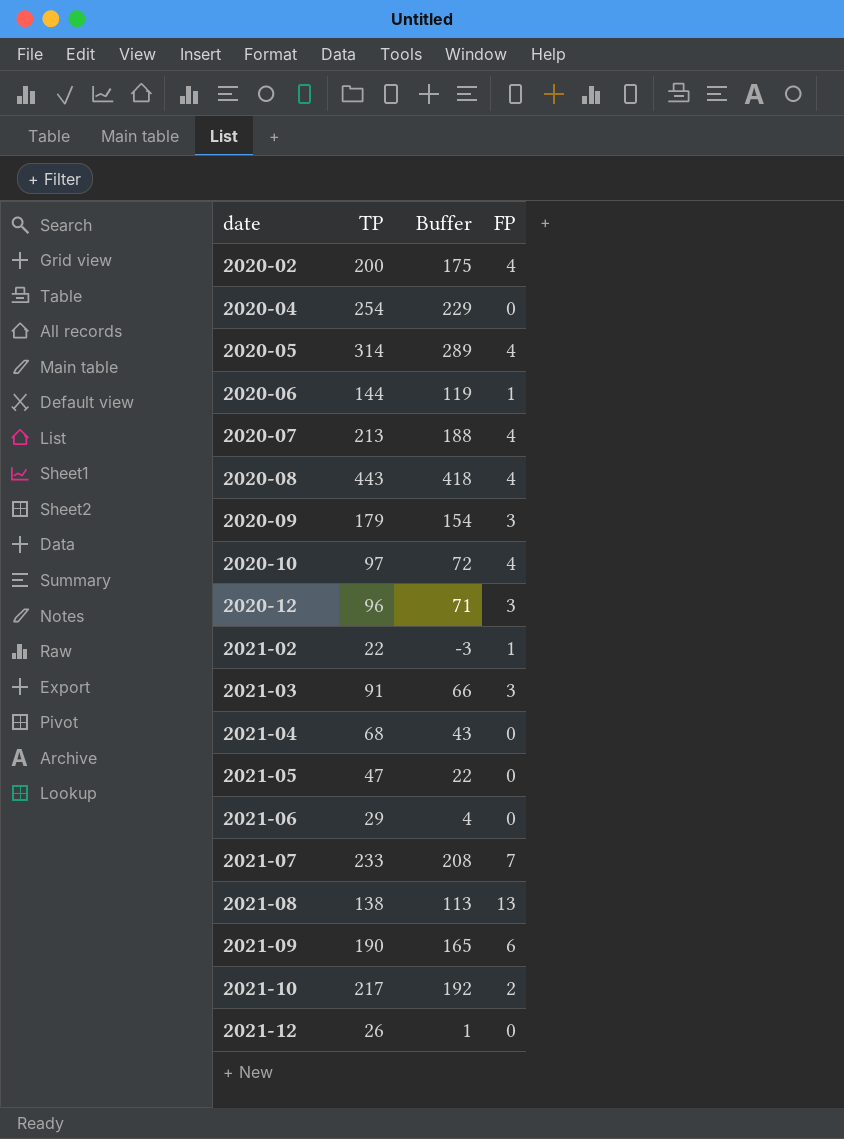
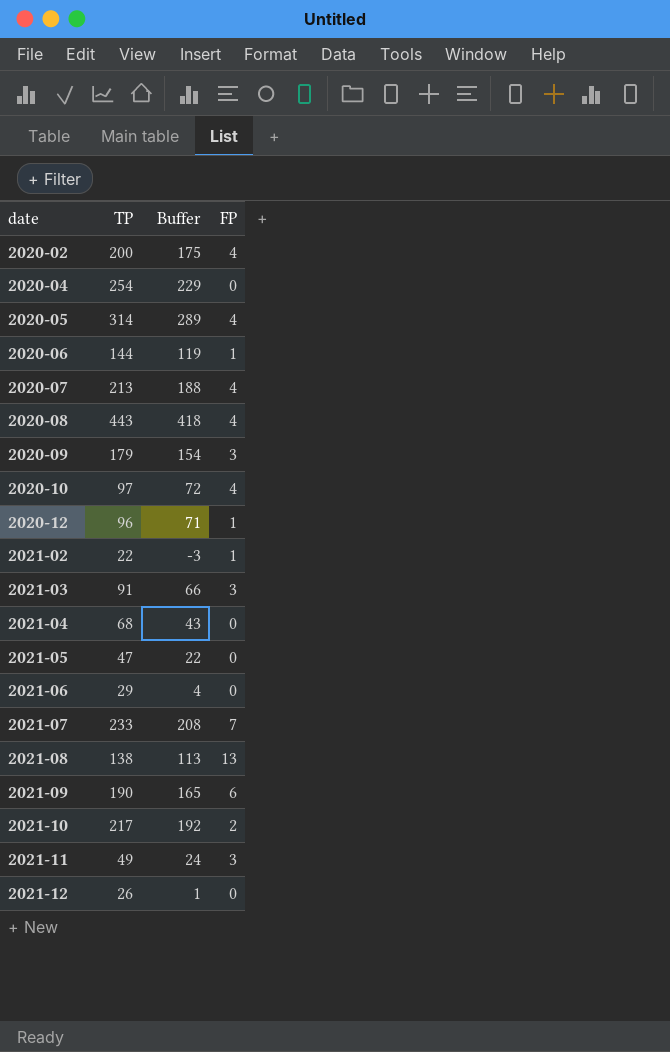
2020-12 | FP: 3 -> 1
row 2021-11: none -> 49 | 24 | 3

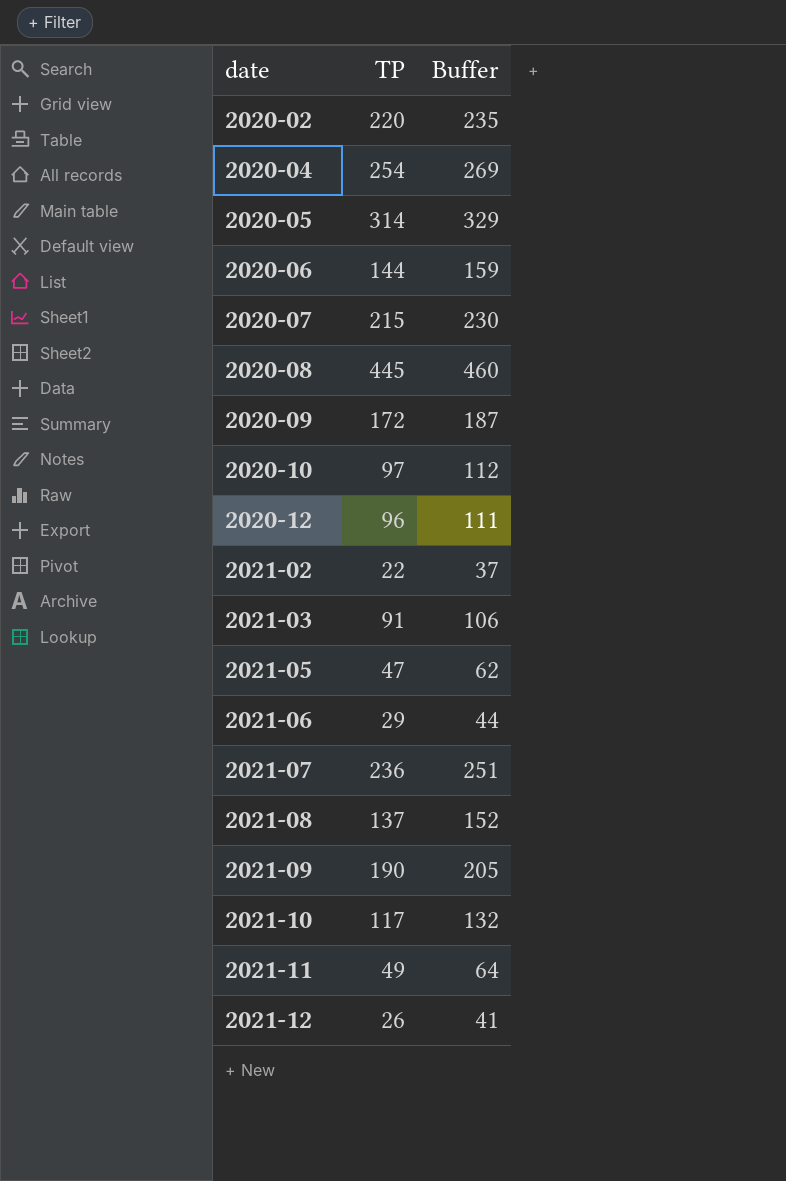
column FP | position: 4 -> none
column Buffer | formula: [TP] - 25 -> [TP] + 15
row 2021-04: 68 | 43 | 0 -> none
2020-02 | TP: 200 -> 220
2020-07 | TP: 213 -> 215
2020-08 | TP: 443 -> 445
2020-09 | TP: 179 -> 172
2021-07 | TP: 233 -> 236
2021-08 | TP: 138 -> 137
2021-10 | TP: 217 -> 117

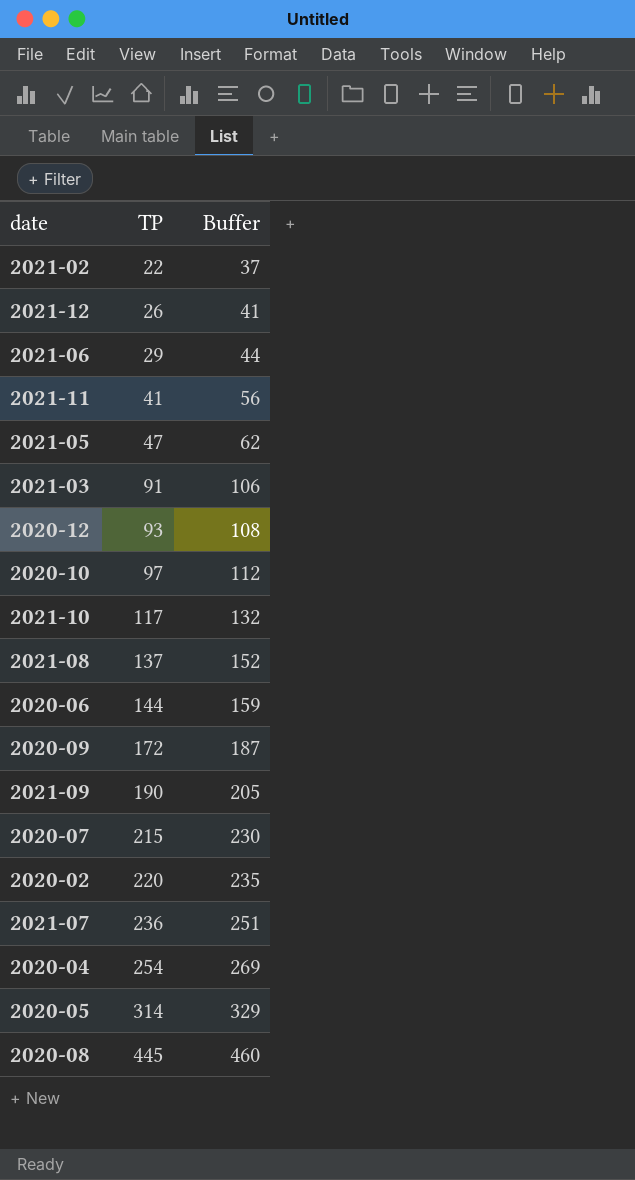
row order: date ascending -> TP ascending
2021-11 | TP: 49 -> 41
2021-11 | Buffer: 64 -> 56
2020-12 | TP: 96 -> 93
2020-12 | Buffer: 111 -> 108

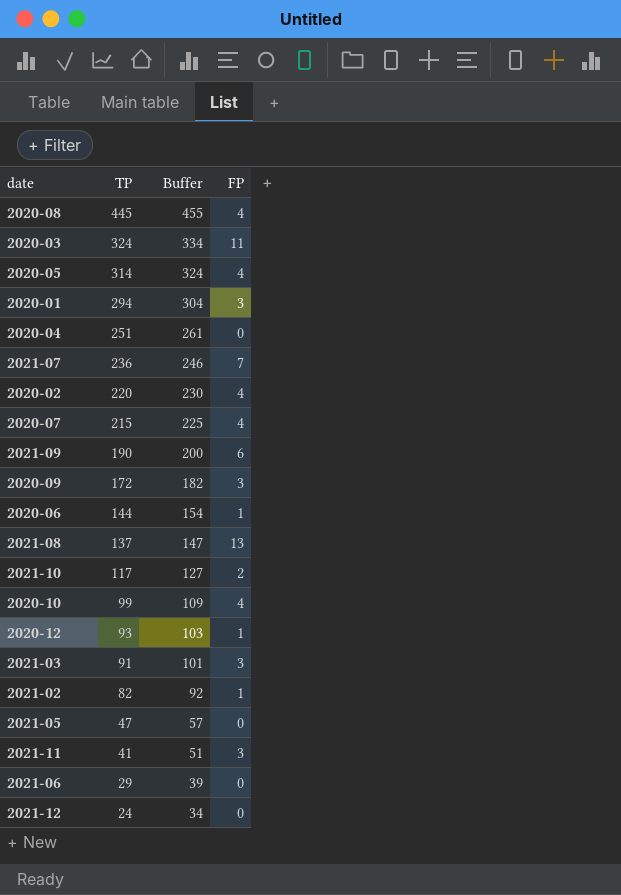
row order: TP ascending -> TP descending
column Buffer | formula: [TP] + 15 -> [TP] + 10
column FP | position: none -> 4
row 2020-03: none -> 324 | 334 | 11
row 2020-01: none -> 294 | 304 | 3
2020-04 | TP: 254 -> 251
2020-10 | TP: 97 -> 99
2021-02 | TP: 22 -> 82
2021-12 | TP: 26 -> 24

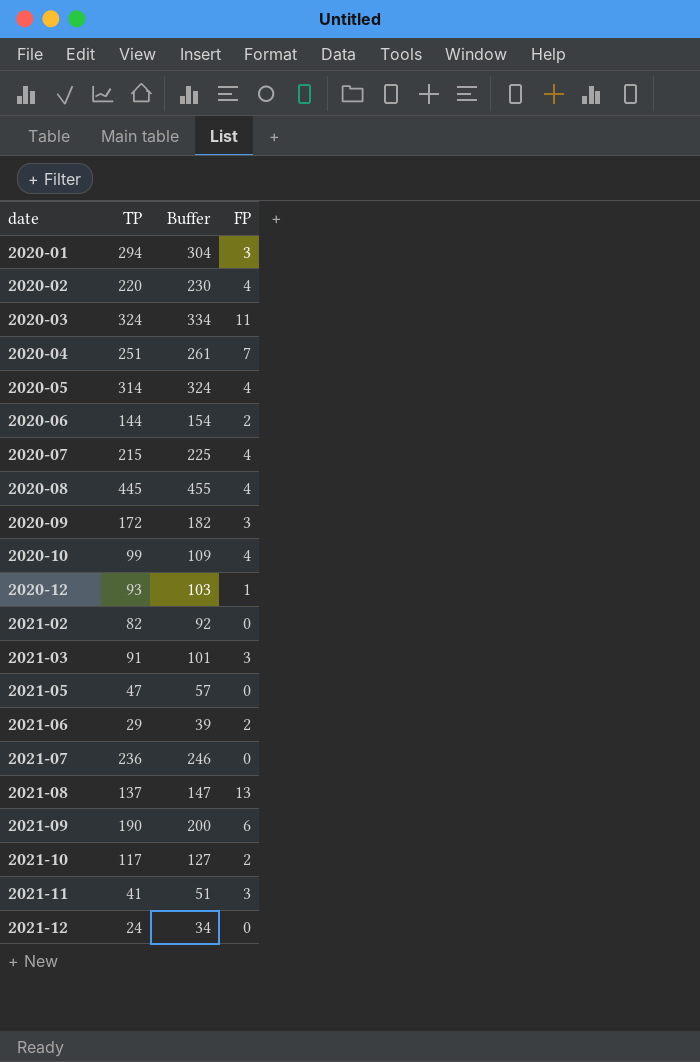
row order: TP descending -> date ascending
2020-04 | FP: 0 -> 7
2020-06 | FP: 1 -> 2
2021-02 | FP: 1 -> 0
2021-06 | FP: 0 -> 2
2021-07 | FP: 7 -> 0

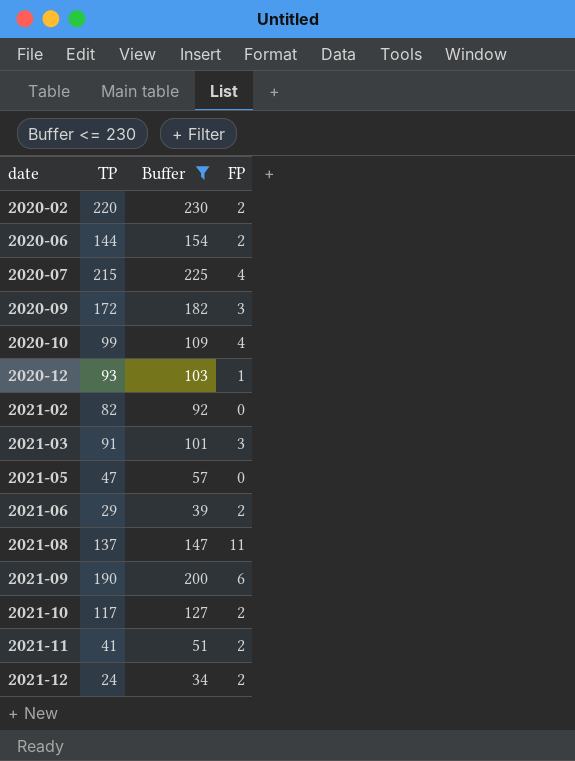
filter: none -> Buffer <= 230
2020-02 | FP: 4 -> 2
2021-08 | FP: 13 -> 11
2021-11 | FP: 3 -> 2
2021-12 | FP: 0 -> 2

